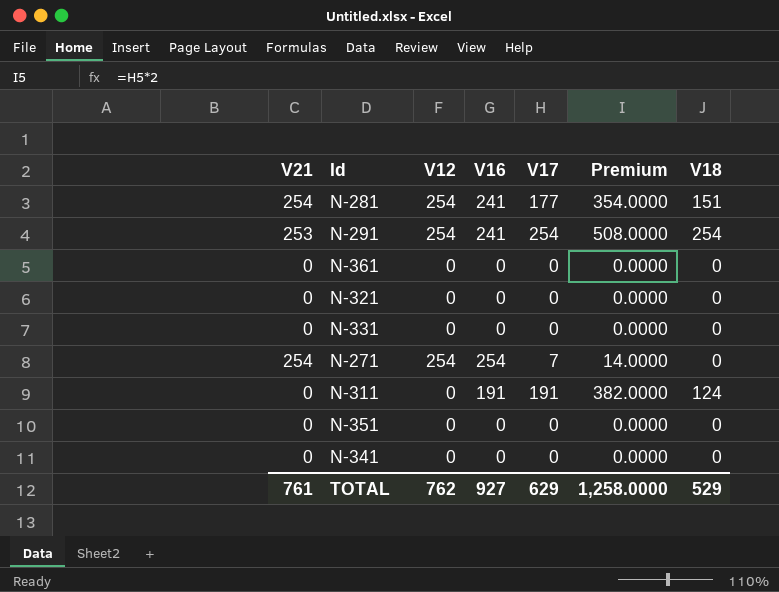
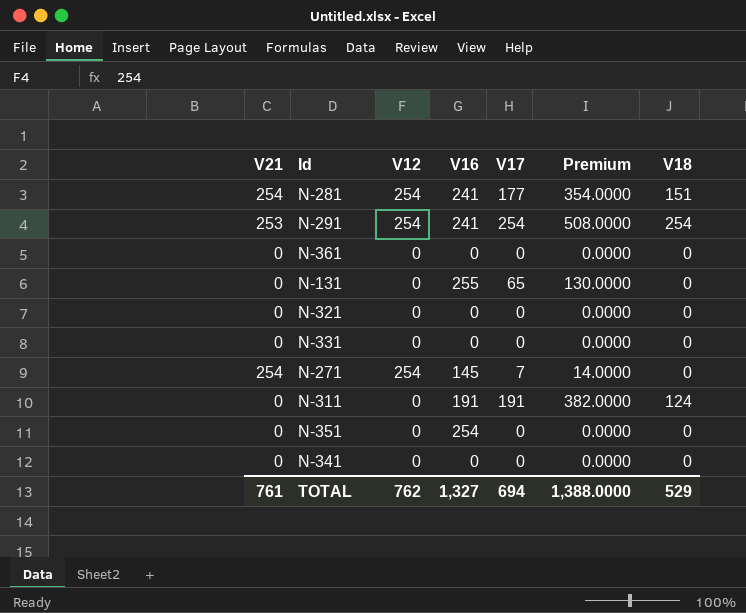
row N-131: none -> 0 | 0 | 255 | 65 | 130.0000 | 0
N-271 | V16: 254 -> 145
N-351 | V16: 0 -> 254
TOTAL | V16: 927 -> 1,327
TOTAL | V17: 629 -> 694
TOTAL | Premium: 1,258.0000 -> 1,388.0000

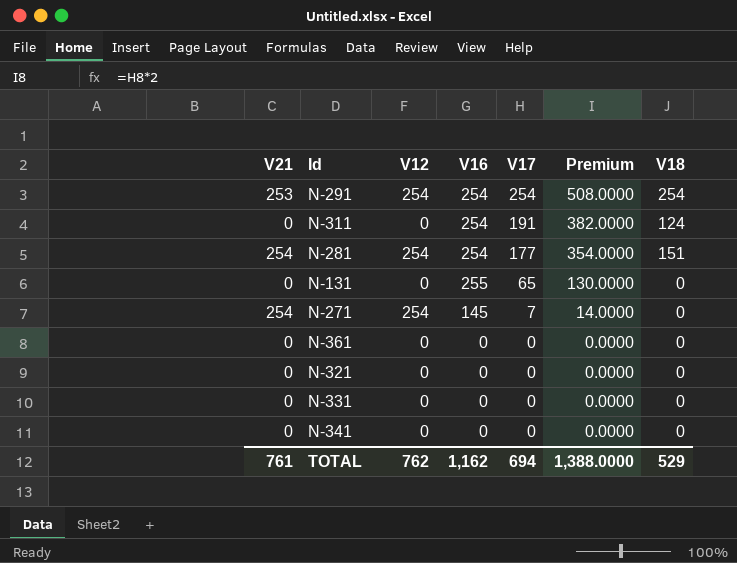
row order: none -> V17 descending
row N-351: 0 | 0 | 254 | 0 | 0.0000 | 0 -> none
N-291 | V16: 241 -> 254
N-311 | V16: 191 -> 254
N-281 | V16: 241 -> 254
TOTAL | V16: 1,327 -> 1,162

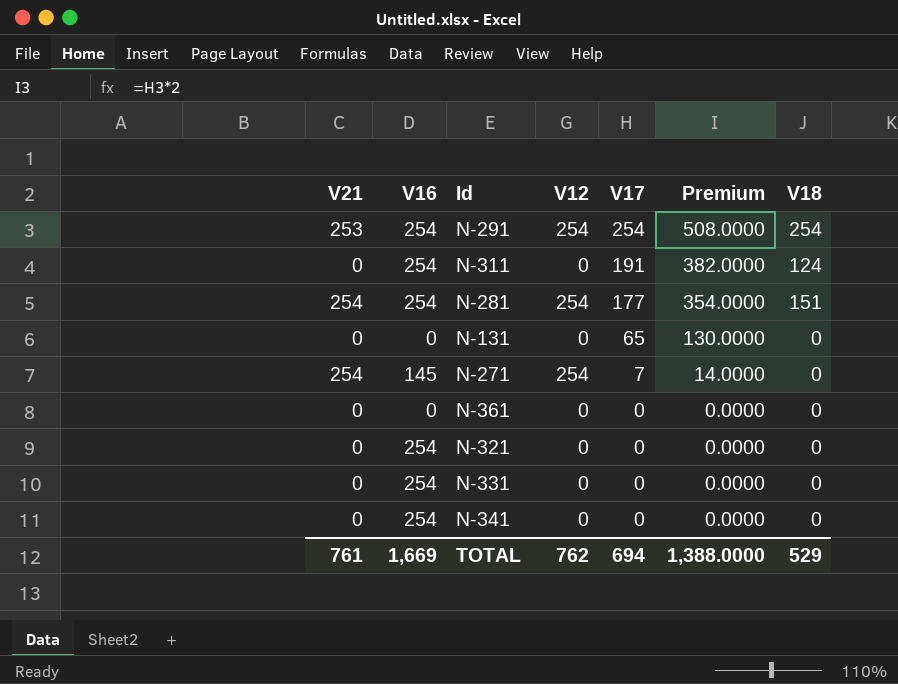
column V16 | position: 4 -> 2
N-131 | V16: 255 -> 0
N-321 | V16: 0 -> 254
N-331 | V16: 0 -> 254
N-341 | V16: 0 -> 254
TOTAL | V16: 1,162 -> 1,669

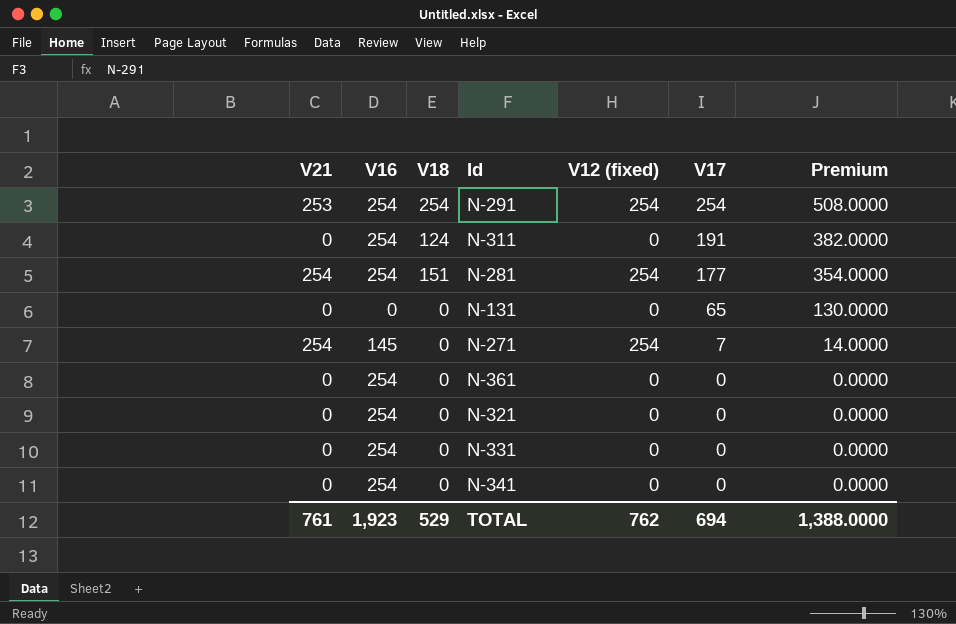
column V18 | position: 7 -> 3
column name: V12 -> V12 (fixed)
N-361 | V16: 0 -> 254
TOTAL | V16: 1,669 -> 1,923

